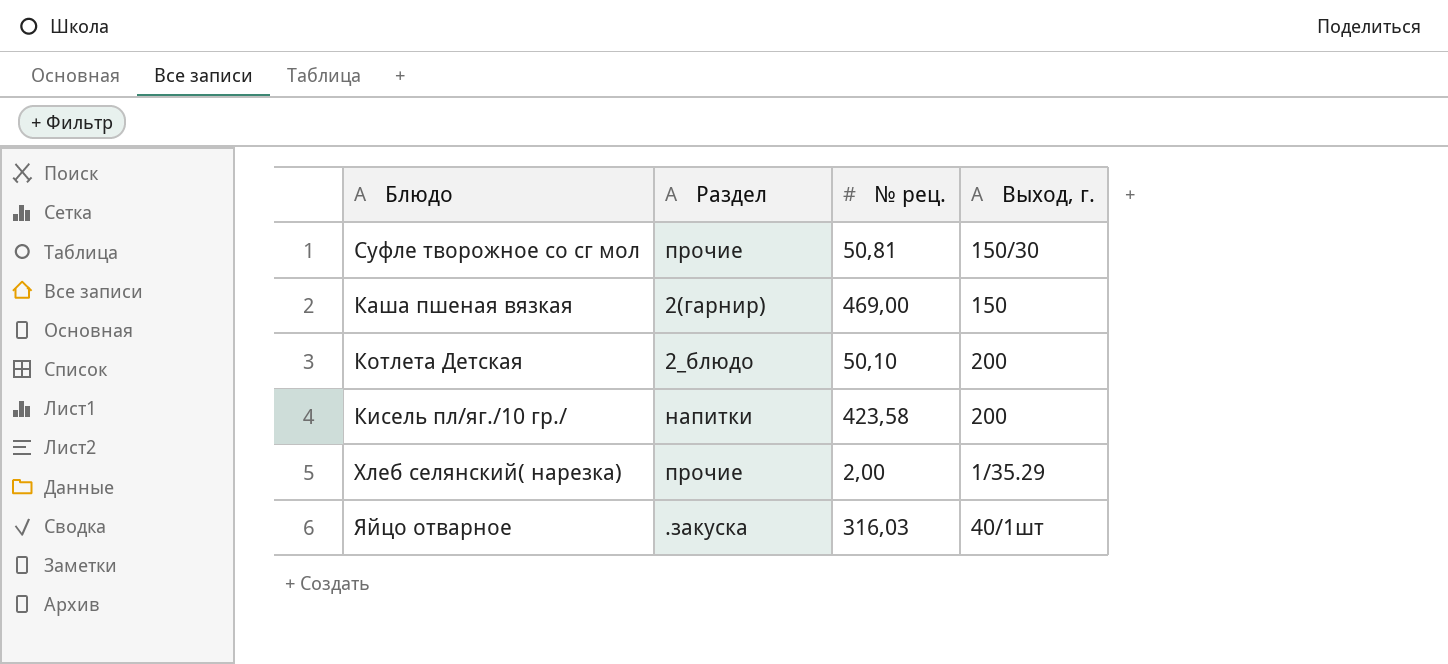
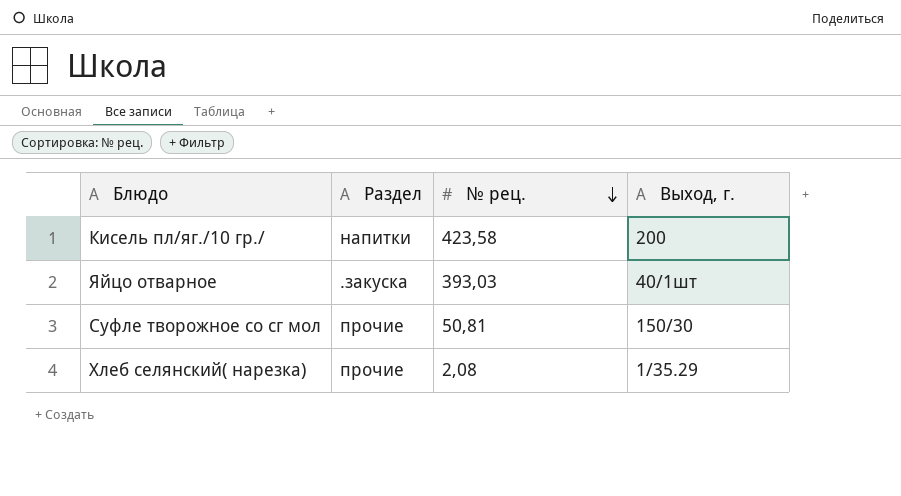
row order: none -> № рец. descending
row Каша пшеная вязкая: 2(гарнир) | 469,00 | 150 -> none
row Котлета Детская: 2_блюдо | 50,10 | 200 -> none
Яйцо отварное | № рец.: 316,03 -> 393,03
Хлеб селянский( нарезка) | № рец.: 2,00 -> 2,08

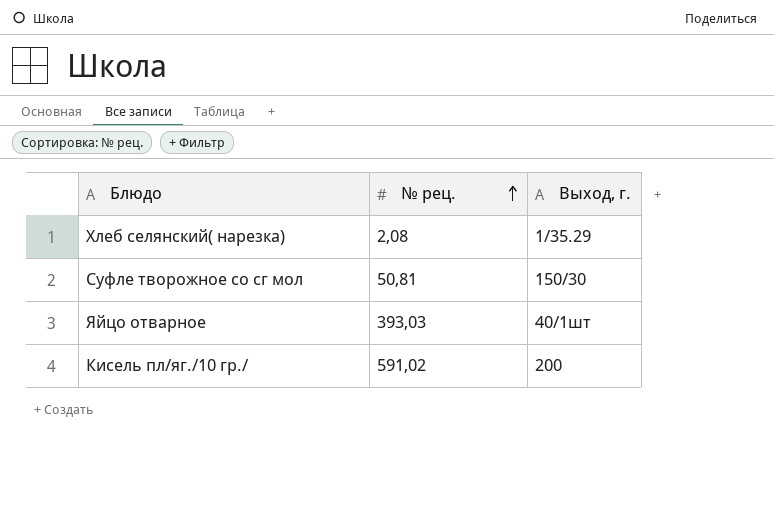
row order: № рец. descending -> № рец. ascending
column Раздел | position: 2 -> none
Кисель пл/яг./10 гр./ | № рец.: 423,58 -> 591,02

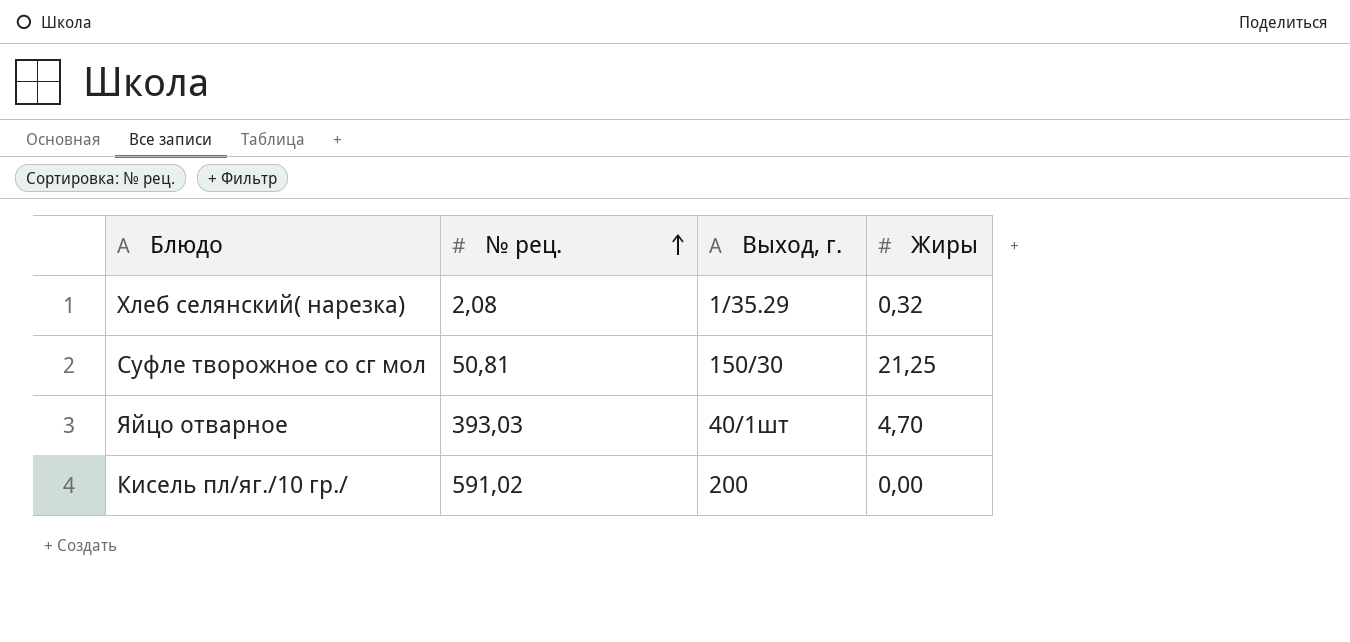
column Жиры | position: none -> 4

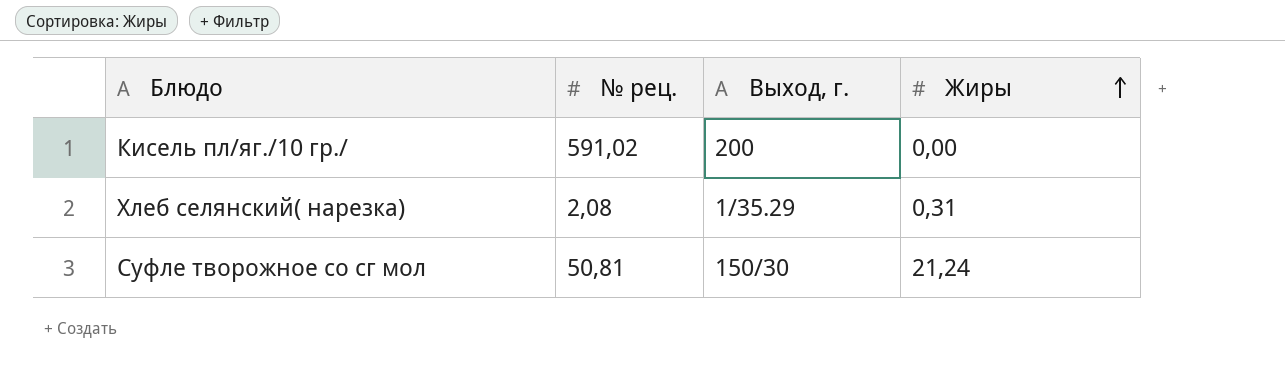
row order: № рец. ascending -> Жиры ascending
row Яйцо отварное: 393,03 | 40/1шт | 4,70 -> none
Хлеб селянский( нарезка) | Жиры: 0,32 -> 0,31
Суфле творожное со сг мол | Жиры: 21,25 -> 21,24

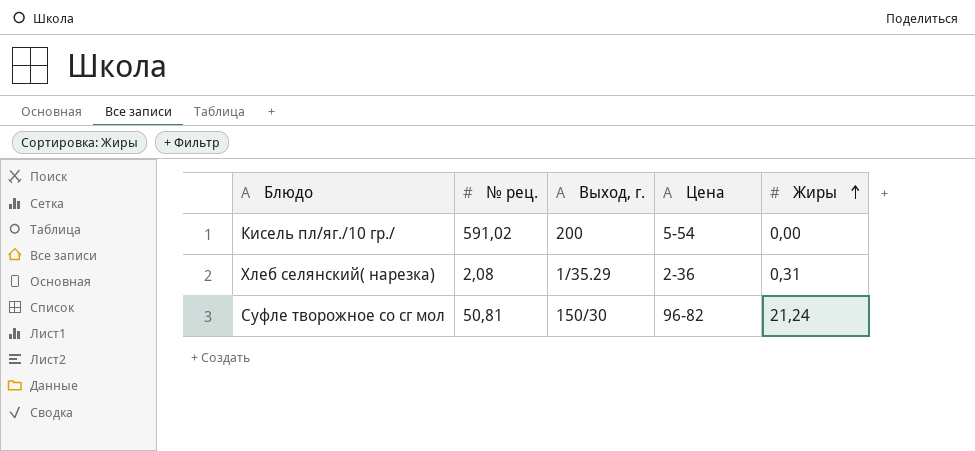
column Цена | position: none -> 4

